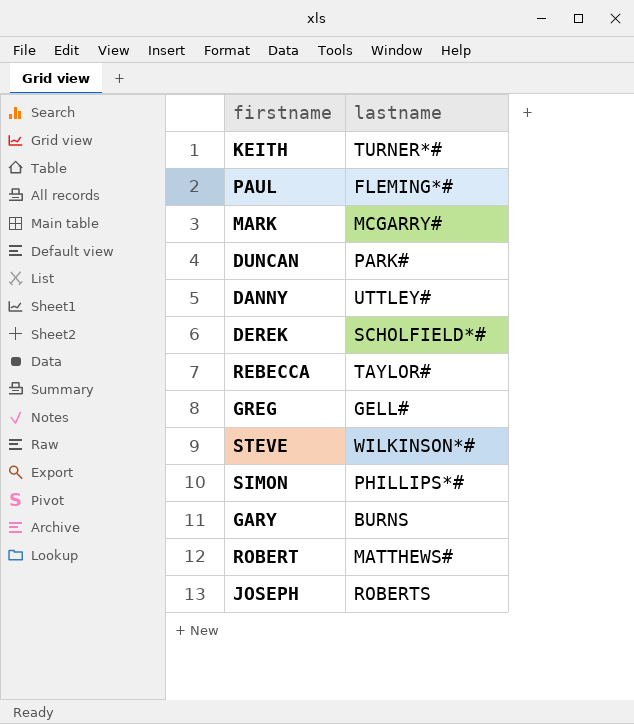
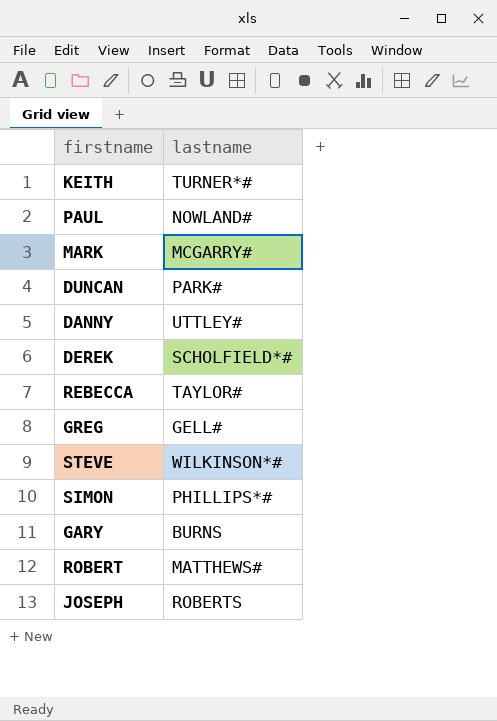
PAUL | lastname: FLEMING*# -> NOWLAND#

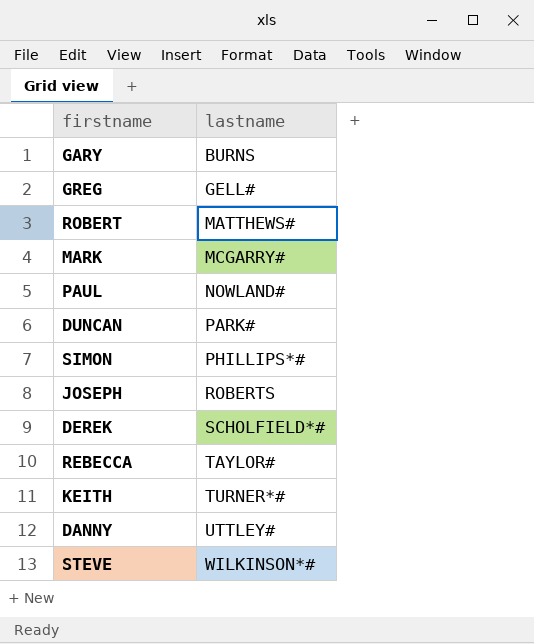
row order: none -> lastname ascending

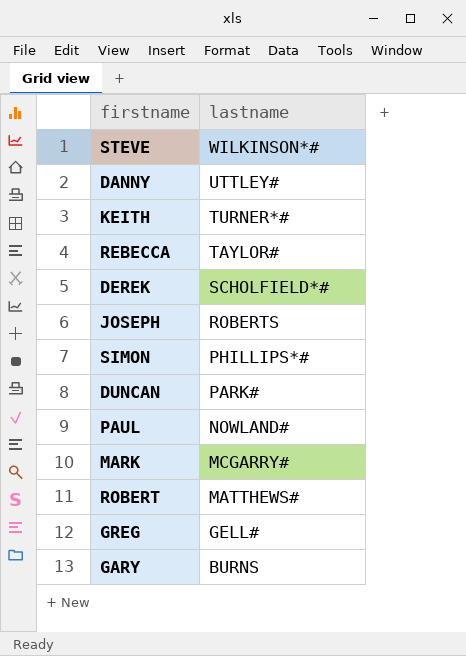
row order: lastname ascending -> lastname descending

